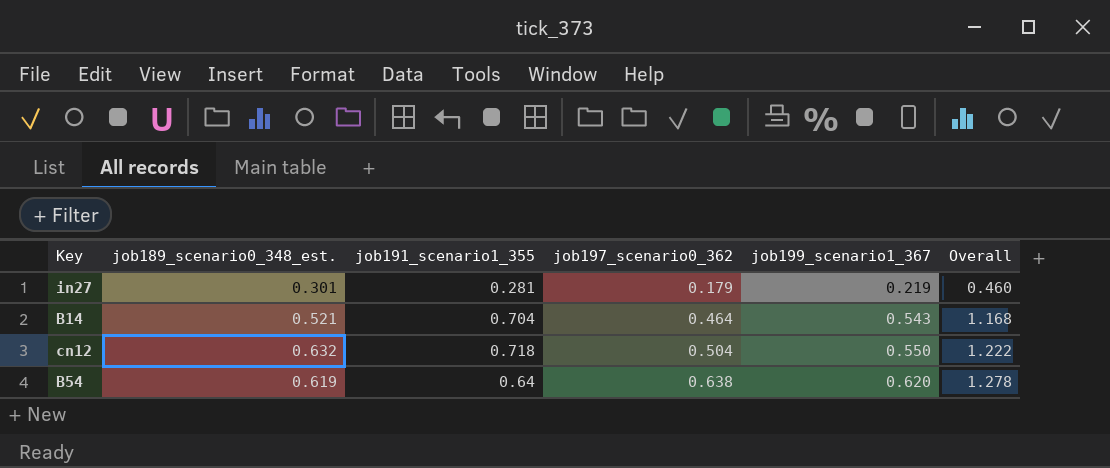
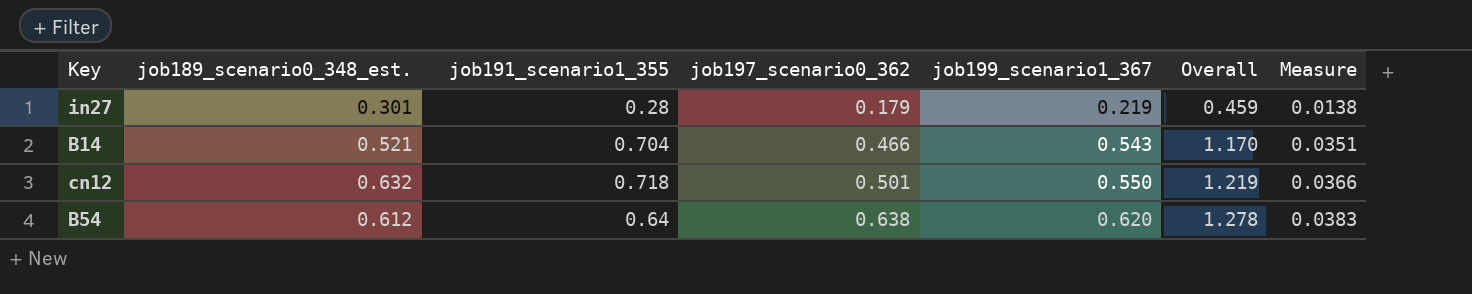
column Measure | formula: none -> [Overall] * 0.03
in27 | job191_scenario1_355: 0.281 -> 0.28
in27 | Overall: 0.460 -> 0.459
B14 | job197_scenario0_362: 0.464 -> 0.466
B14 | Overall: 1.168 -> 1.170
cn12 | job197_scenario0_362: 0.504 -> 0.501
cn12 | Overall: 1.222 -> 1.219
B54 | job189_scenario0_348_est.: 0.619 -> 0.612

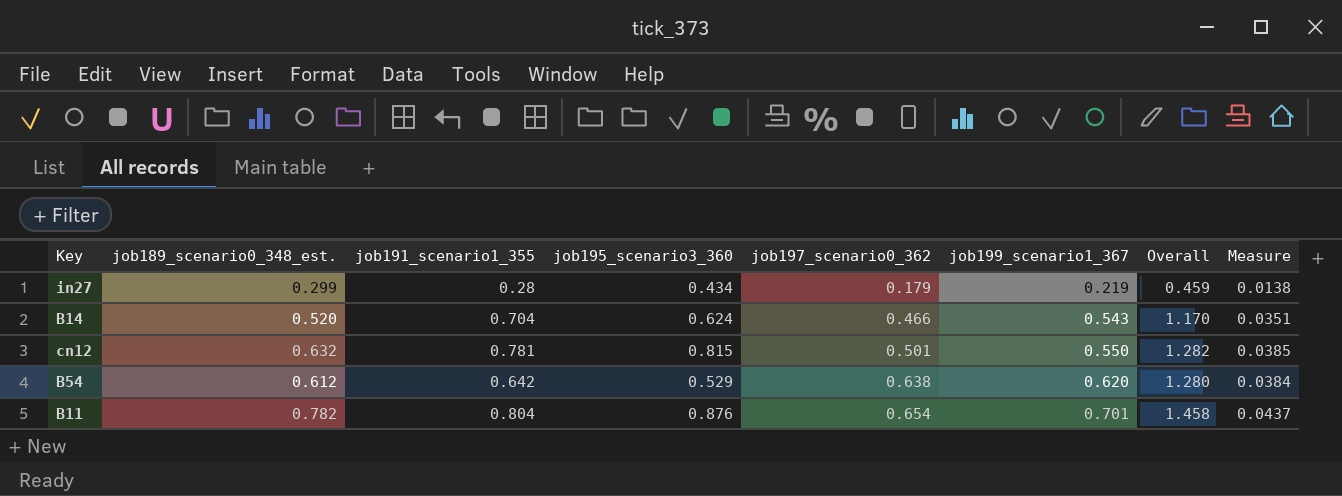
column job195_scenario3_360 | position: none -> 4
in27 | job189_scenario0_348_est.: 0.301 -> 0.299
B14 | job189_scenario0_348_est.: 0.521 -> 0.520
cn12 | job191_scenario1_355: 0.718 -> 0.781
cn12 | Overall: 1.219 -> 1.282
cn12 | Measure: 0.0366 -> 0.0385
B54 | job191_scenario1_355: 0.64 -> 0.642
B54 | Overall: 1.278 -> 1.280
B54 | Measure: 0.0383 -> 0.0384
row B11: none -> 0.782 | 0.804 | 0.876 | 0.654 | 0.701 | 1.458 | 0.0437

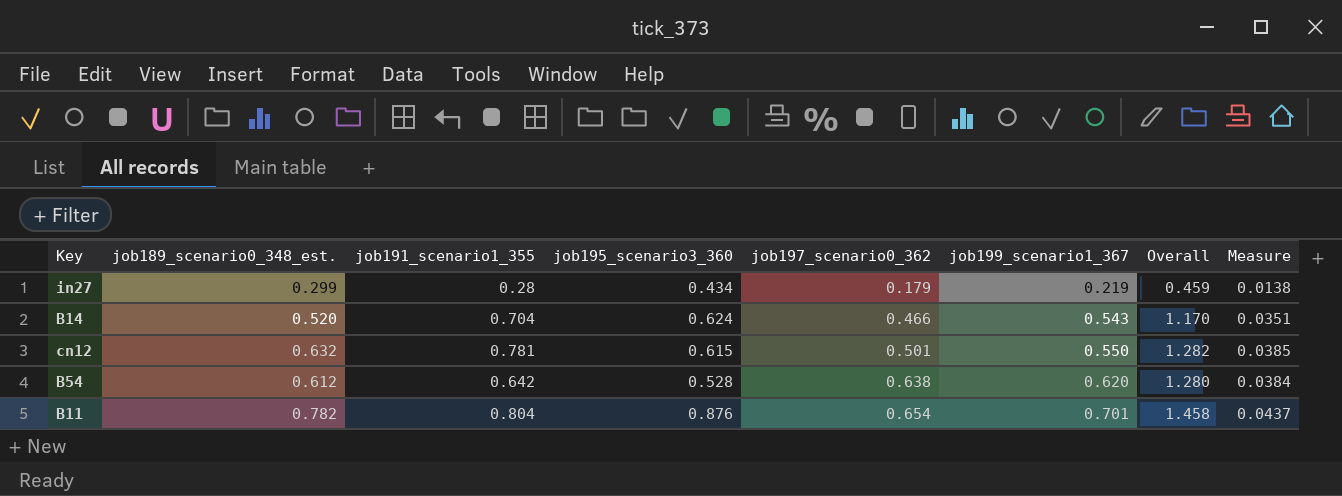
cn12 | job195_scenario3_360: 0.815 -> 0.615
B54 | job195_scenario3_360: 0.529 -> 0.528

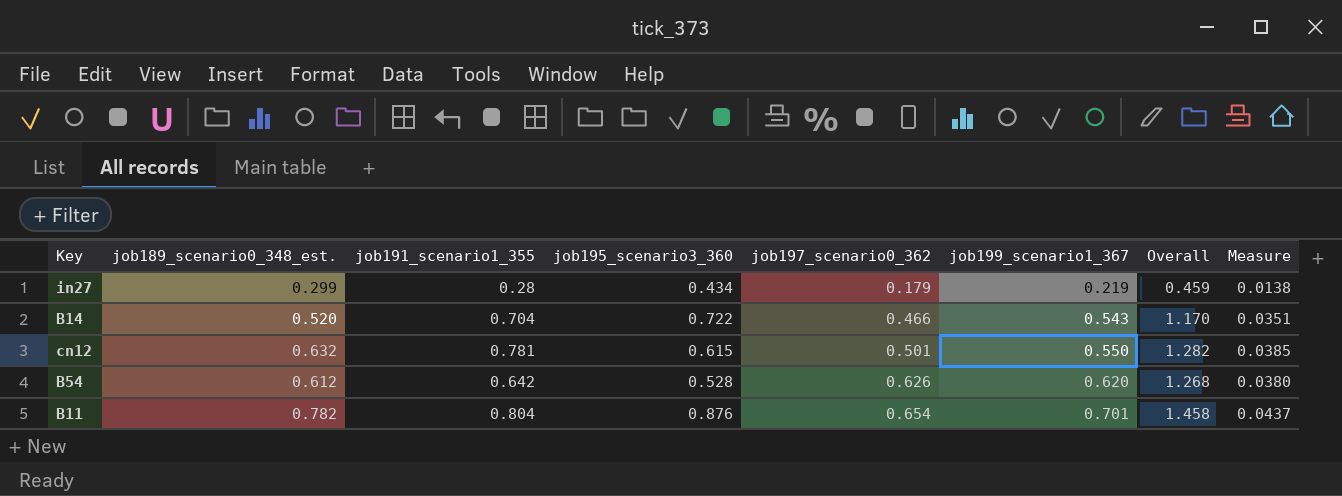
B14 | job195_scenario3_360: 0.624 -> 0.722
B54 | job197_scenario0_362: 0.638 -> 0.626
B54 | Overall: 1.280 -> 1.268
B54 | Measure: 0.0384 -> 0.0380

